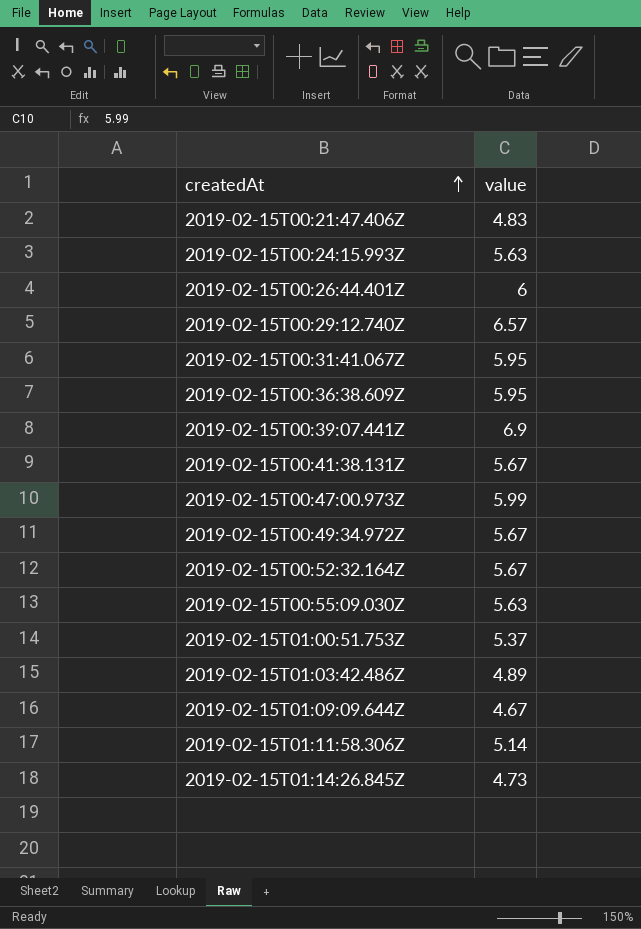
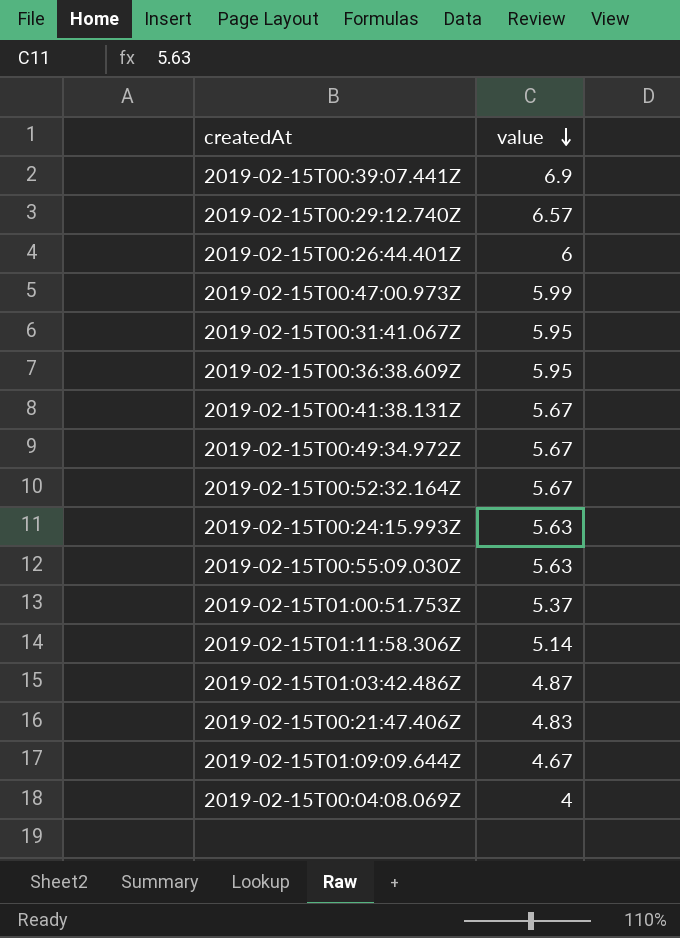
row order: createdAt ascending -> value descending
row 2019-02-15T01:14:26.845Z: 4.73 -> none
2019-02-15T01:03:42.486Z | value: 4.89 -> 4.87
row 2019-02-15T00:04:08.069Z: none -> 4

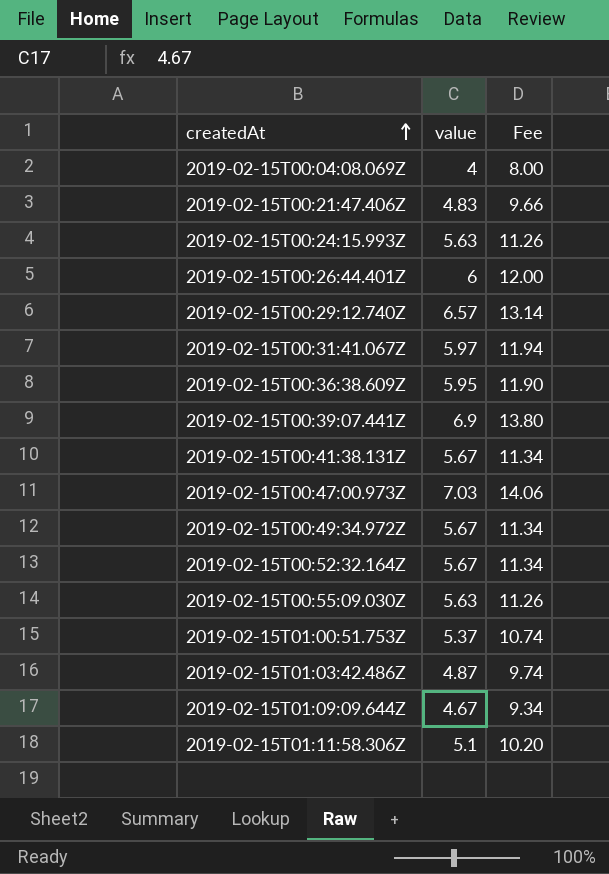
row order: value descending -> createdAt ascending
column Fee | formula: none -> [value] * 2
2019-02-15T00:31:41.067Z | value: 5.95 -> 5.97
2019-02-15T00:47:00.973Z | value: 5.99 -> 7.03
2019-02-15T01:11:58.306Z | value: 5.14 -> 5.1

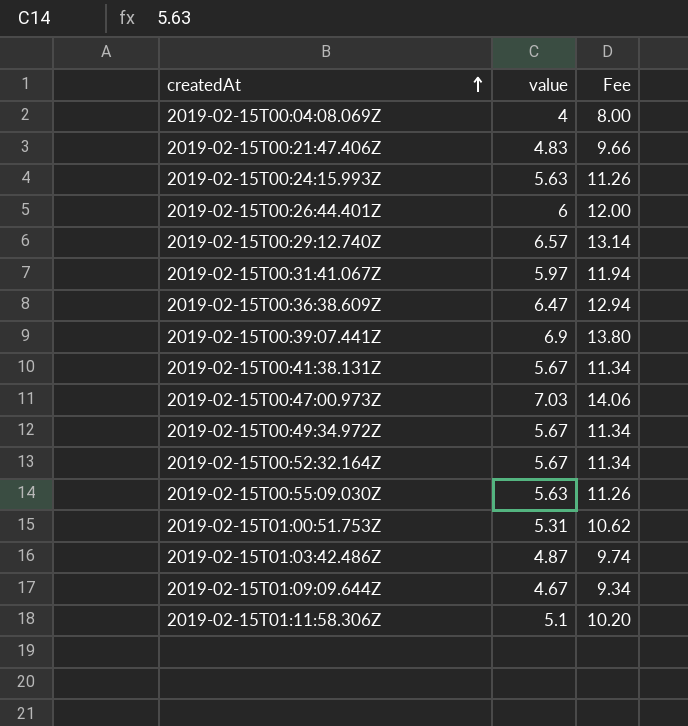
2019-02-15T00:36:38.609Z | value: 5.95 -> 6.47
2019-02-15T00:36:38.609Z | Fee: 11.90 -> 12.94
2019-02-15T01:00:51.753Z | value: 5.37 -> 5.31
2019-02-15T01:00:51.753Z | Fee: 10.74 -> 10.62

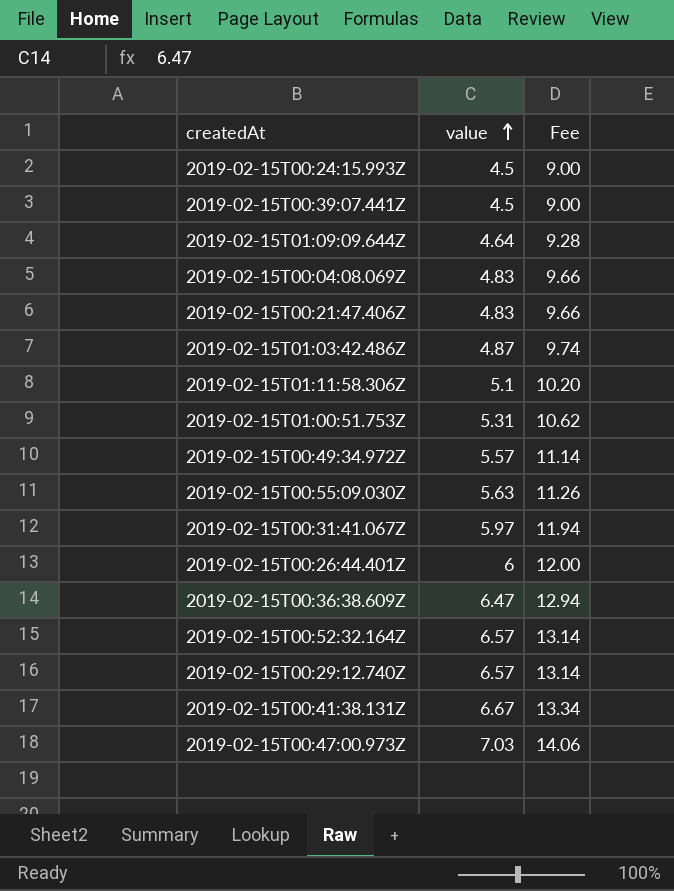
row order: createdAt ascending -> value ascending
2019-02-15T00:24:15.993Z | value: 5.63 -> 4.5
2019-02-15T00:24:15.993Z | Fee: 11.26 -> 9.00
2019-02-15T00:39:07.441Z | value: 6.9 -> 4.5
2019-02-15T00:39:07.441Z | Fee: 13.80 -> 9.00
2019-02-15T01:09:09.644Z | value: 4.67 -> 4.64
2019-02-15T01:09:09.644Z | Fee: 9.34 -> 9.28
2019-02-15T00:04:08.069Z | value: 4 -> 4.83
2019-02-15T00:04:08.069Z | Fee: 8.00 -> 9.66
2019-02-15T00:49:34.972Z | value: 5.67 -> 5.57
2019-02-15T00:49:34.972Z | Fee: 11.34 -> 11.14
2019-02-15T00:52:32.164Z | value: 5.67 -> 6.57
2019-02-15T00:52:32.164Z | Fee: 11.34 -> 13.14
2019-02-15T00:41:38.131Z | value: 5.67 -> 6.67
2019-02-15T00:41:38.131Z | Fee: 11.34 -> 13.34

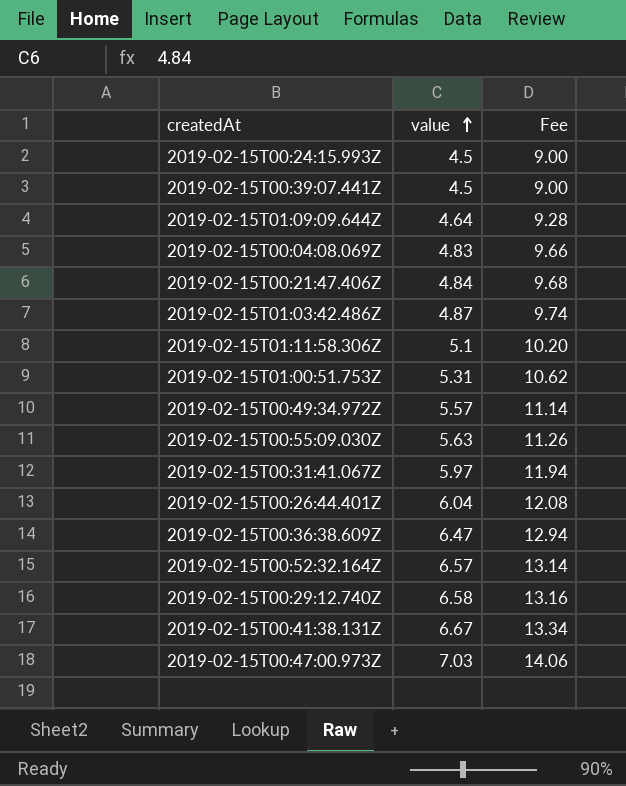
2019-02-15T00:21:47.406Z | value: 4.83 -> 4.84
2019-02-15T00:21:47.406Z | Fee: 9.66 -> 9.68
2019-02-15T00:26:44.401Z | value: 6 -> 6.04
2019-02-15T00:26:44.401Z | Fee: 12.00 -> 12.08
2019-02-15T00:29:12.740Z | value: 6.57 -> 6.58
2019-02-15T00:29:12.740Z | Fee: 13.14 -> 13.16

